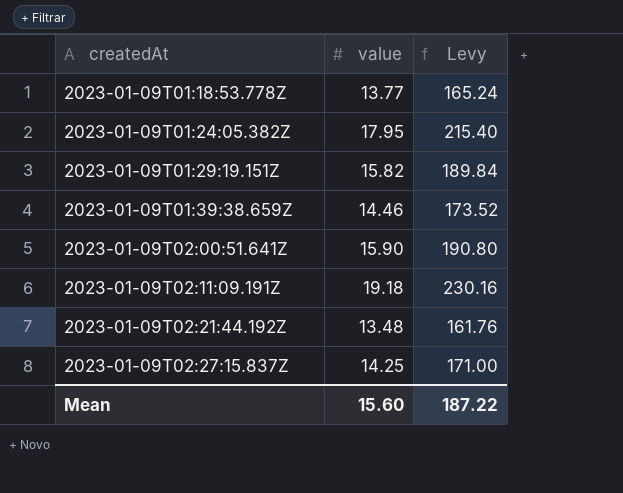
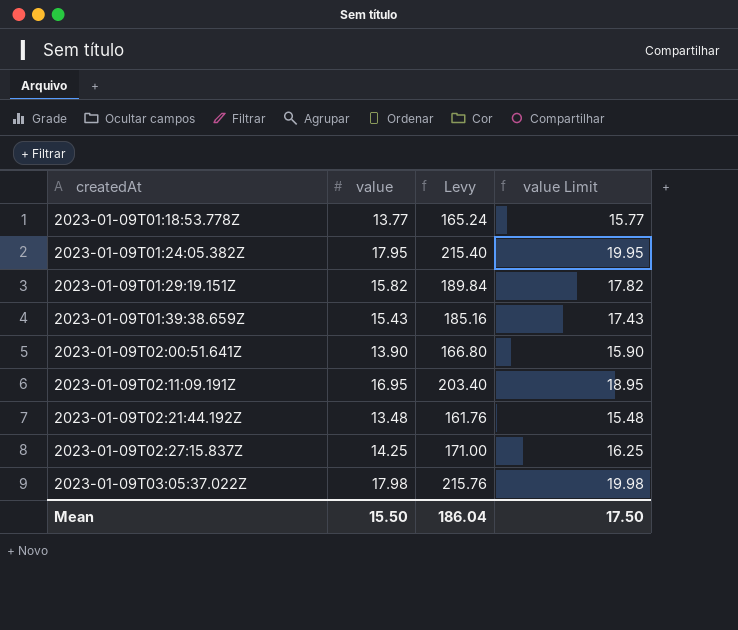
column value Limit | formula: none -> [value] + 2
2023-01-09T01:39:38.659Z | value: 14.46 -> 15.43
2023-01-09T01:39:38.659Z | Levy: 173.52 -> 185.16
2023-01-09T02:00:51.641Z | value: 15.90 -> 13.90
2023-01-09T02:00:51.641Z | Levy: 190.80 -> 166.80
2023-01-09T02:11:09.191Z | value: 19.18 -> 16.95
2023-01-09T02:11:09.191Z | Levy: 230.16 -> 203.40
row 2023-01-09T03:05:37.022Z: none -> 17.98 | 215.76 | 19.98
Mean | value: 15.60 -> 15.50
Mean | Levy: 187.22 -> 186.04

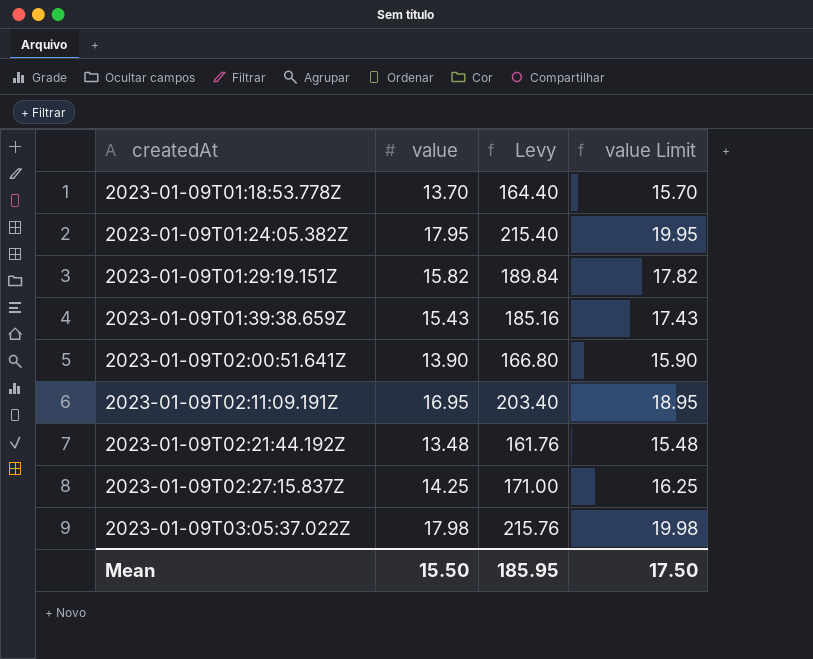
2023-01-09T01:18:53.778Z | value: 13.77 -> 13.70
2023-01-09T01:18:53.778Z | Levy: 165.24 -> 164.40
2023-01-09T01:18:53.778Z | value Limit: 15.77 -> 15.70
Mean | Levy: 186.04 -> 185.95

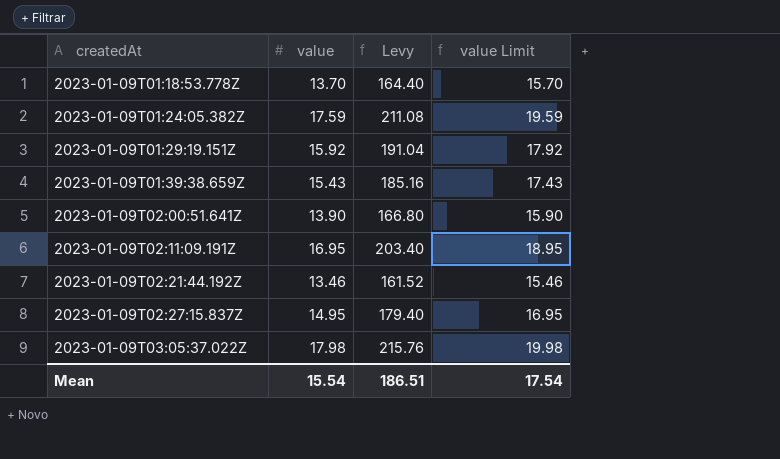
2023-01-09T01:24:05.382Z | value: 17.95 -> 17.59
2023-01-09T01:24:05.382Z | Levy: 215.40 -> 211.08
2023-01-09T01:24:05.382Z | value Limit: 19.95 -> 19.59
2023-01-09T01:29:19.151Z | value: 15.82 -> 15.92
2023-01-09T01:29:19.151Z | Levy: 189.84 -> 191.04
2023-01-09T01:29:19.151Z | value Limit: 17.82 -> 17.92
2023-01-09T02:21:44.192Z | value: 13.48 -> 13.46
2023-01-09T02:21:44.192Z | Levy: 161.76 -> 161.52
2023-01-09T02:21:44.192Z | value Limit: 15.48 -> 15.46
2023-01-09T02:27:15.837Z | value: 14.25 -> 14.95
2023-01-09T02:27:15.837Z | Levy: 171.00 -> 179.40
2023-01-09T02:27:15.837Z | value Limit: 16.25 -> 16.95
Mean | value: 15.50 -> 15.54
Mean | Levy: 185.95 -> 186.51
Mean | value Limit: 17.50 -> 17.54

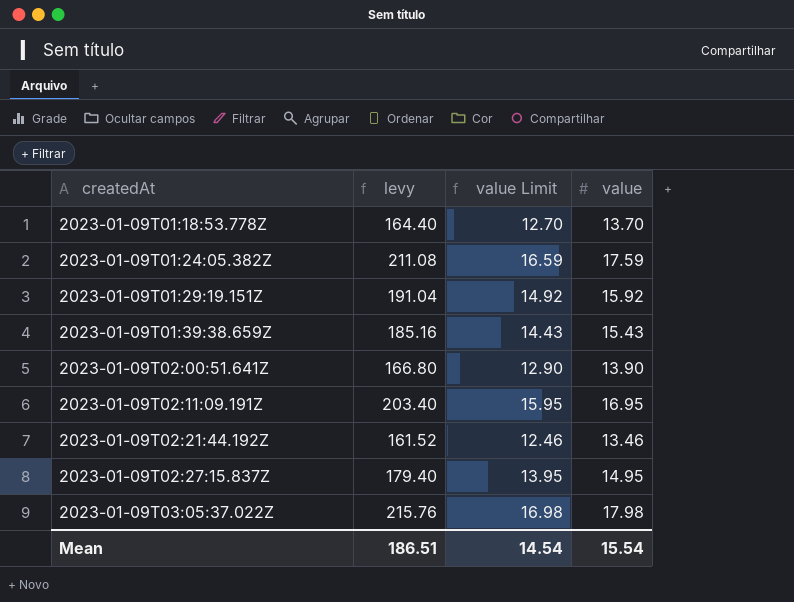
column name: Levy -> levy
column value Limit | formula: [value] + 2 -> [value] - 1
column value | position: 2 -> 4
Mean | value Limit: 17.54 -> 14.54

